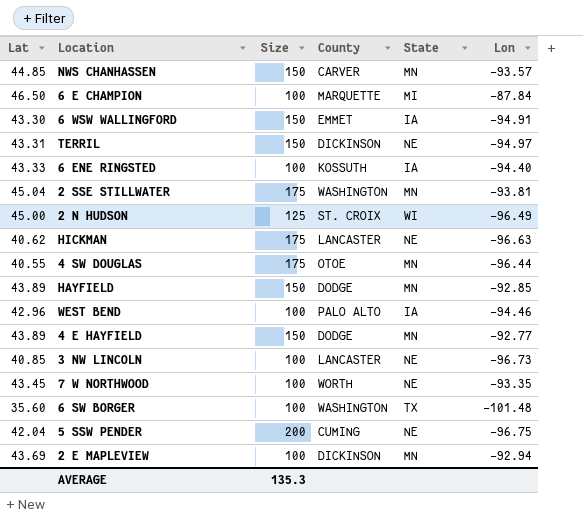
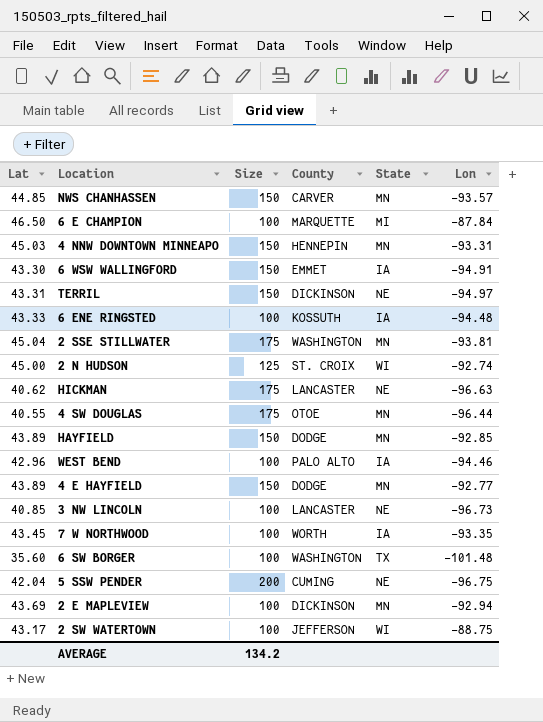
row 4 NNW DOWNTOWN MINNEAPO: none -> 45.03 | 150 | HENNEPIN | MN | -93.31
6 ENE RINGSTED | Lon: -94.40 -> -94.48
2 N HUDSON | Lon: -96.49 -> -92.74
7 W NORTHWOOD | State: NE -> IA
row 2 SW WATERTOWN: none -> 43.17 | 100 | JEFFERSON | WI | -88.75
AVERAGE | Size: 135.3 -> 134.2

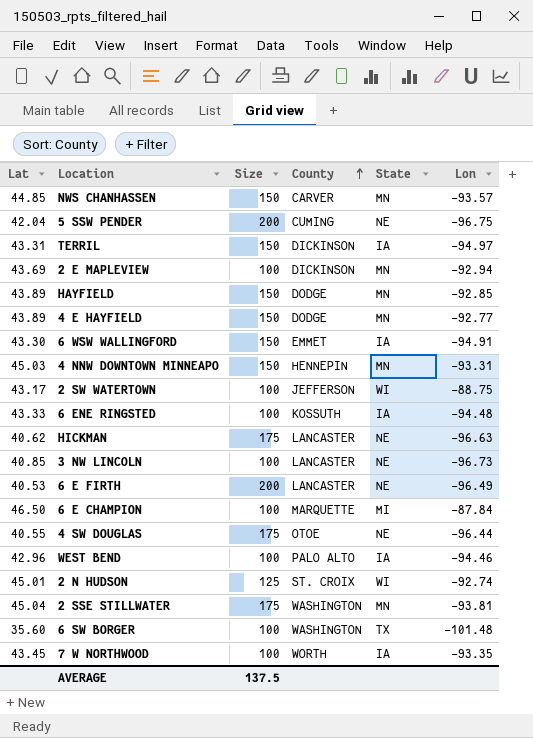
row order: none -> County ascending
TERRIL | State: NE -> IA
row 6 E FIRTH: none -> 40.53 | 200 | LANCASTER | NE | -96.49
4 SW DOUGLAS | State: MN -> NE
2 N HUDSON | Lat: 45.00 -> 45.01
AVERAGE | Size: 134.2 -> 137.5

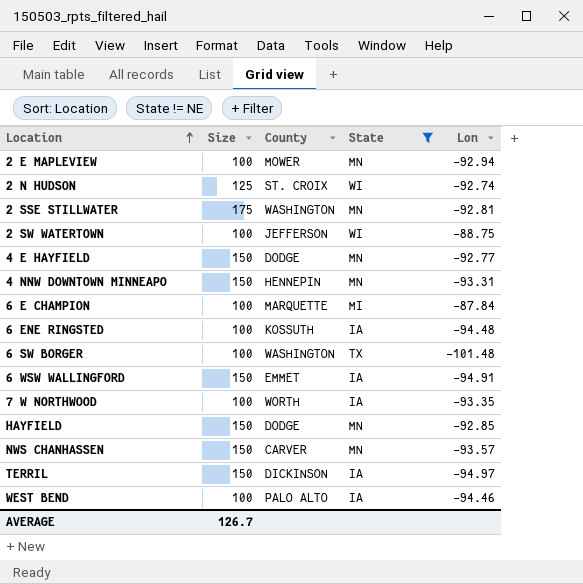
filter: none -> State != NE
row order: County ascending -> Location ascending
column Lat | position: 1 -> none
2 E MAPLEVIEW | County: DICKINSON -> MOWER
2 SSE STILLWATER | Lon: -93.81 -> -92.81
AVERAGE | Size: 137.5 -> 126.7

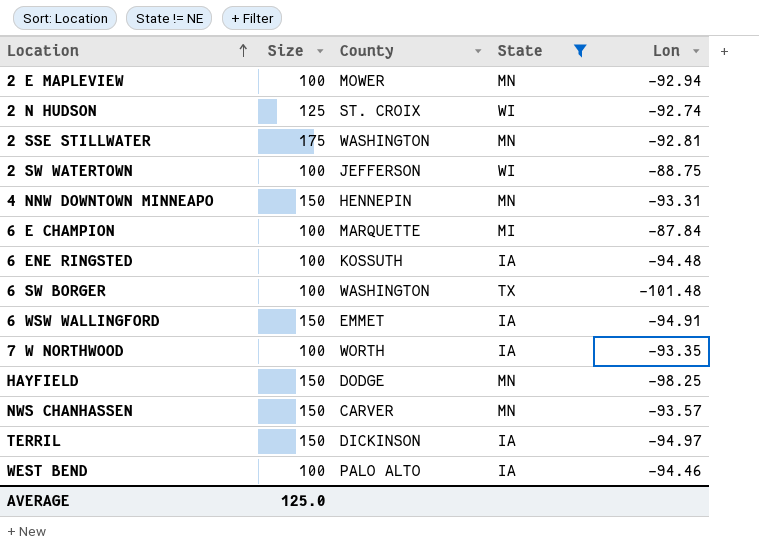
row 4 E HAYFIELD: 150 | DODGE | MN | -92.77 -> none
HAYFIELD | Lon: -92.85 -> -98.25
AVERAGE | Size: 126.7 -> 125.0

